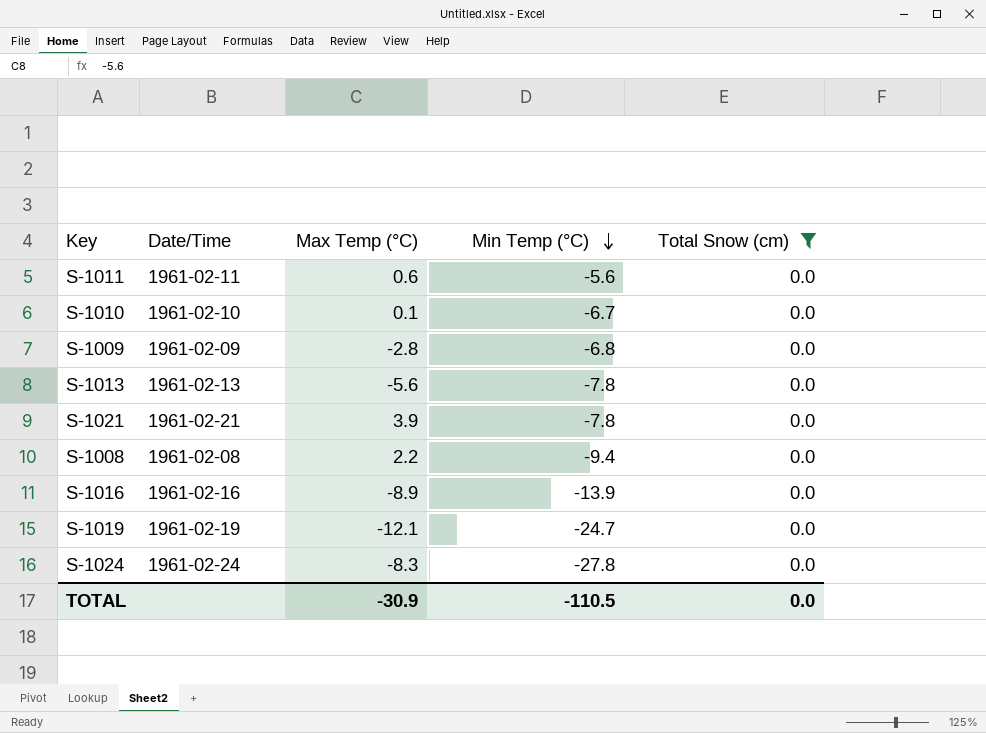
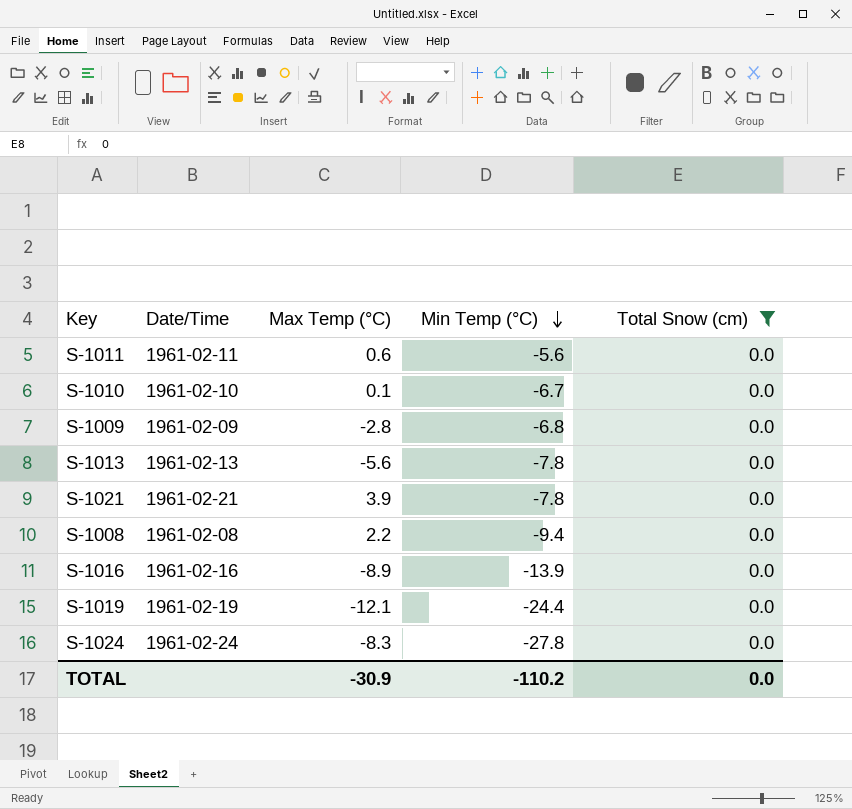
S-1019 | Min Temp (°C): -24.7 -> -24.4
TOTAL | Min Temp (°C): -110.5 -> -110.2

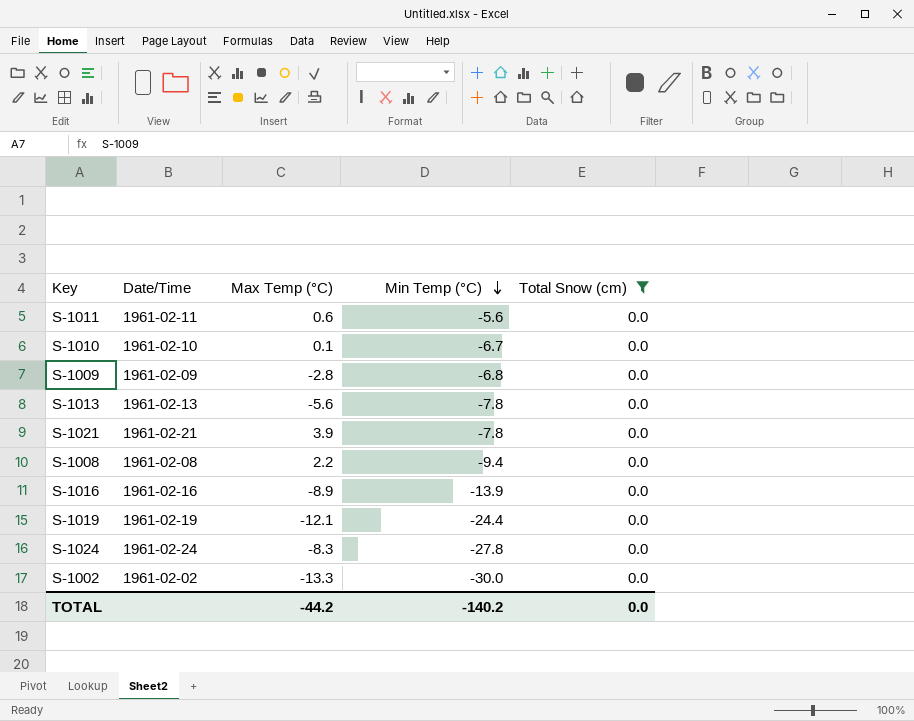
row S-1002: none -> 1961-02-02 | -13.3 | -30.0 | 0.0
TOTAL | Max Temp (°C): -30.9 -> -44.2
TOTAL | Min Temp (°C): -110.2 -> -140.2

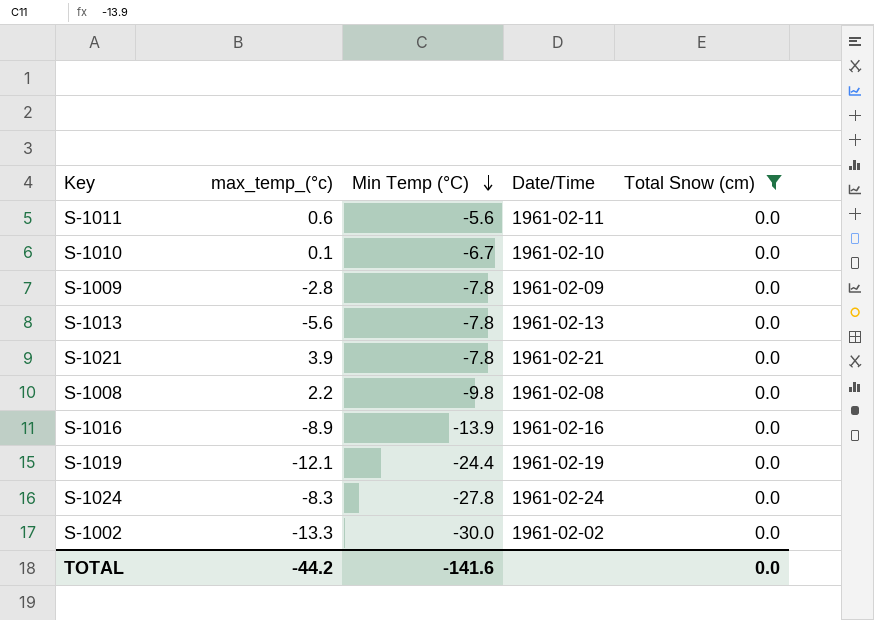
column name: Max Temp (°C) -> max_temp_(°c)
column Date/Time | position: 2 -> 4
S-1009 | Min Temp (°C): -6.8 -> -7.8
S-1008 | Min Temp (°C): -9.4 -> -9.8
TOTAL | Min Temp (°C): -140.2 -> -141.6

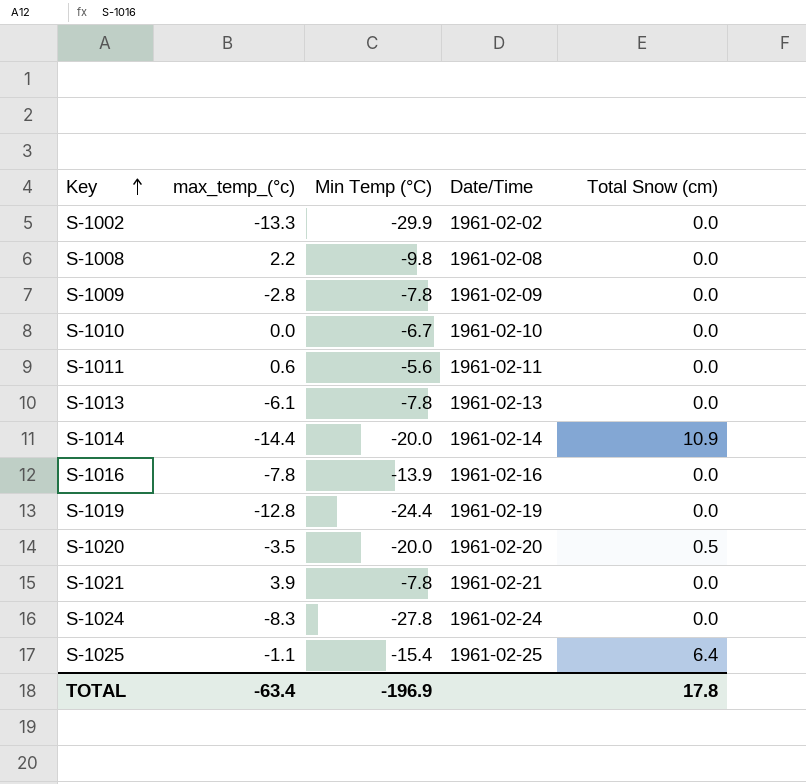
filter: Total Snow (cm) = 0.0 -> none
row order: Min Temp (°C) descending -> Key ascending
S-1002 | Min Temp (°C): -30.0 -> -29.9
S-1010 | max_temp_(°c): 0.1 -> 0.0
S-1013 | max_temp_(°c): -5.6 -> -6.1
S-1016 | max_temp_(°c): -8.9 -> -7.8
S-1019 | max_temp_(°c): -12.1 -> -12.8
TOTAL | max_temp_(°c): -44.2 -> -63.4
TOTAL | Min Temp (°C): -141.6 -> -196.9
TOTAL | Total Snow (cm): 0.0 -> 17.8

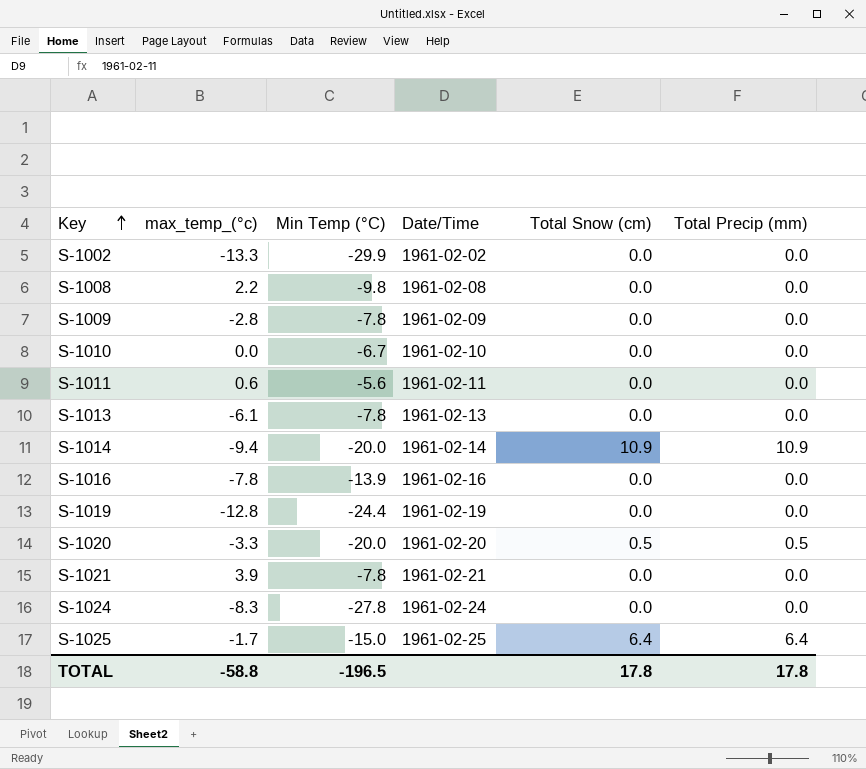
column Total Precip (mm) | position: none -> 6
S-1014 | max_temp_(°c): -14.4 -> -9.4
S-1020 | max_temp_(°c): -3.5 -> -3.3
S-1025 | max_temp_(°c): -1.1 -> -1.7
S-1025 | Min Temp (°C): -15.4 -> -15.0
TOTAL | max_temp_(°c): -63.4 -> -58.8
TOTAL | Min Temp (°C): -196.9 -> -196.5

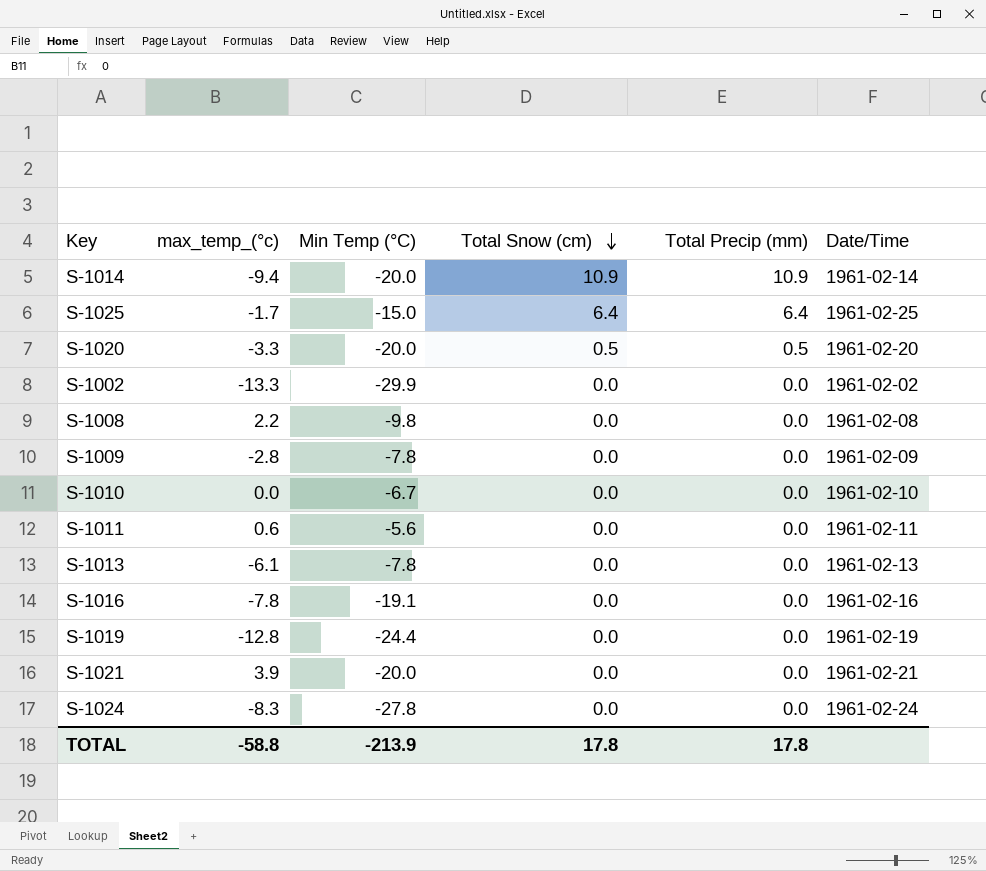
row order: Key ascending -> Total Snow (cm) descending
column Date/Time | position: 4 -> 6
S-1016 | Min Temp (°C): -13.9 -> -19.1
S-1021 | Min Temp (°C): -7.8 -> -20.0
TOTAL | Min Temp (°C): -196.5 -> -213.9

